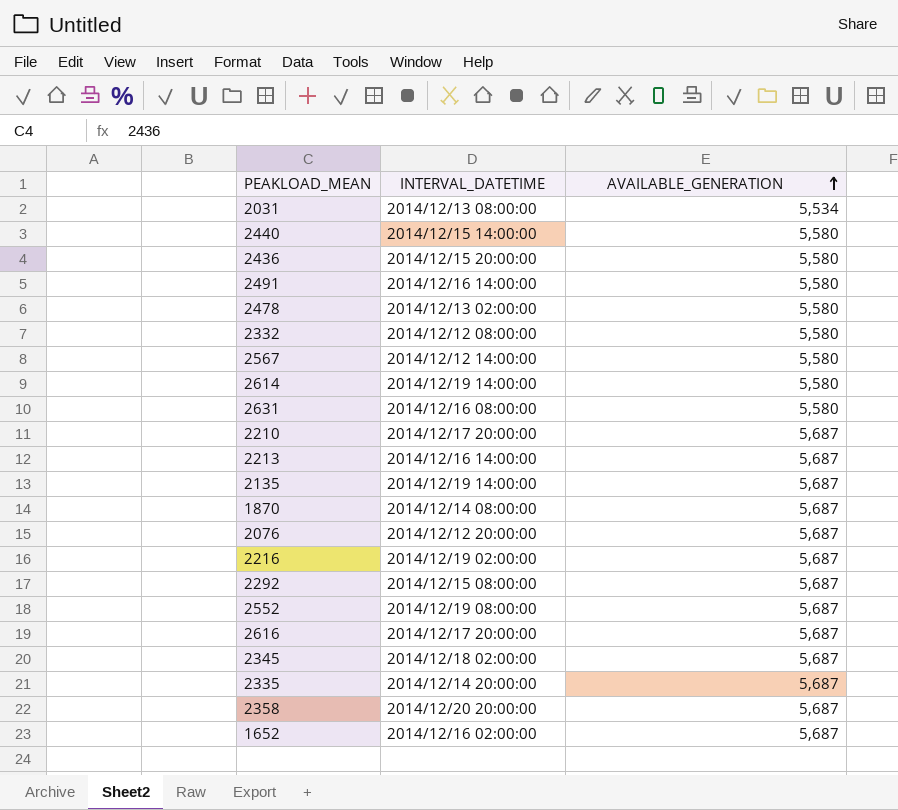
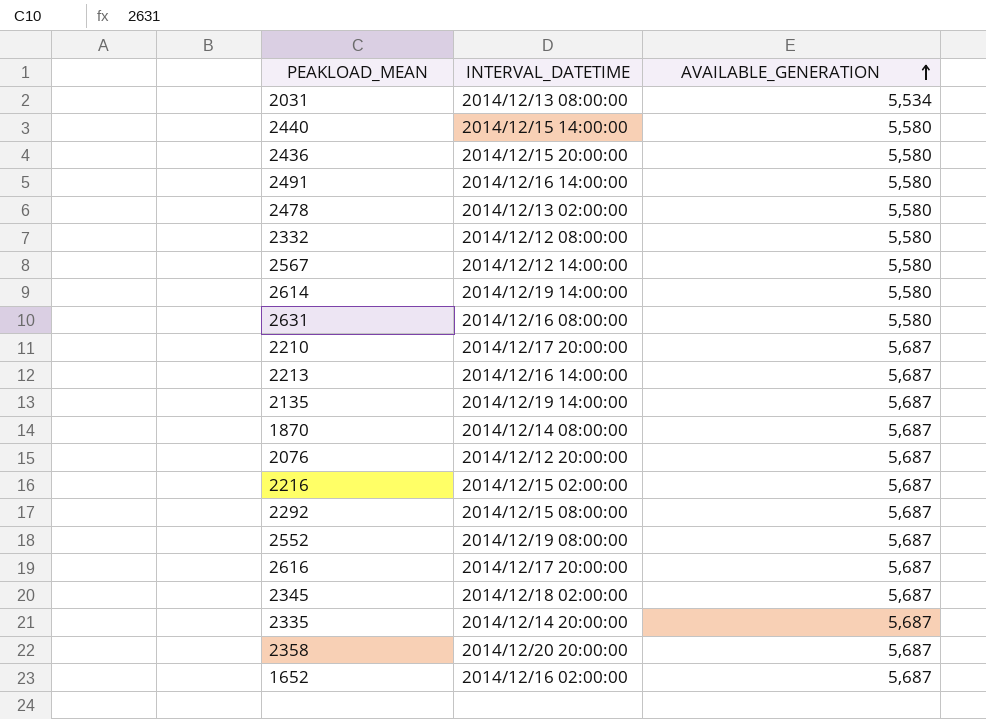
2216 | INTERVAL_DATETIME: 2014/12/19 02:00:00 -> 2014/12/15 02:00:00

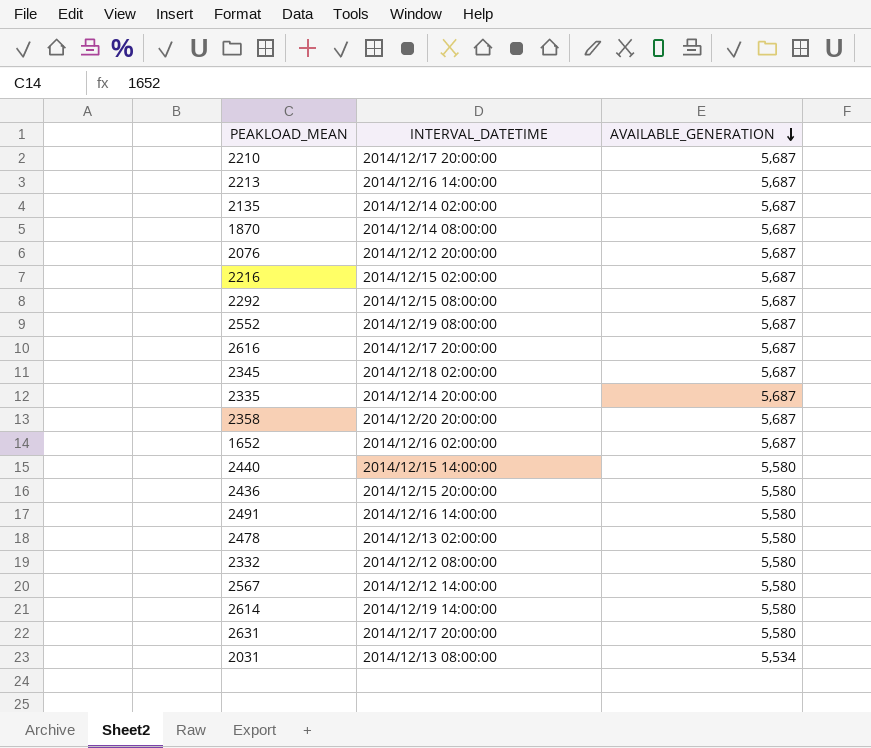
row order: AVAILABLE_GENERATION ascending -> AVAILABLE_GENERATION descending
2135 | INTERVAL_DATETIME: 2014/12/19 14:00:00 -> 2014/12/14 02:00:00
2631 | INTERVAL_DATETIME: 2014/12/16 08:00:00 -> 2014/12/17 20:00:00

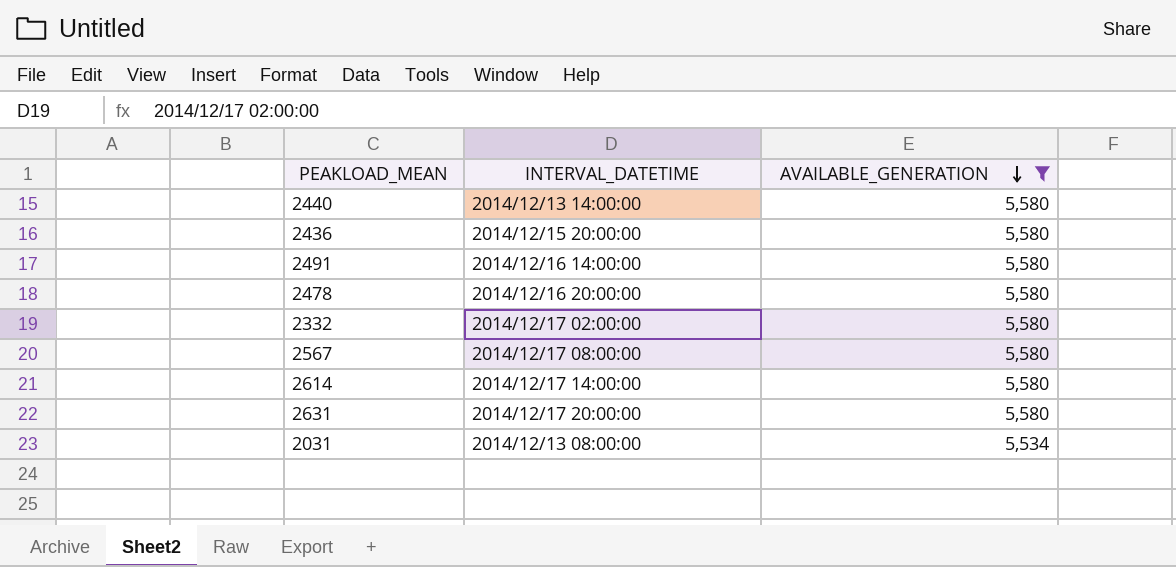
filter: none -> AVAILABLE_GENERATION != 5,687
2440 | INTERVAL_DATETIME: 2014/12/15 14:00:00 -> 2014/12/13 14:00:00
2478 | INTERVAL_DATETIME: 2014/12/13 02:00:00 -> 2014/12/16 20:00:00
2332 | INTERVAL_DATETIME: 2014/12/12 08:00:00 -> 2014/12/17 02:00:00
2567 | INTERVAL_DATETIME: 2014/12/12 14:00:00 -> 2014/12/17 08:00:00
2614 | INTERVAL_DATETIME: 2014/12/19 14:00:00 -> 2014/12/17 14:00:00

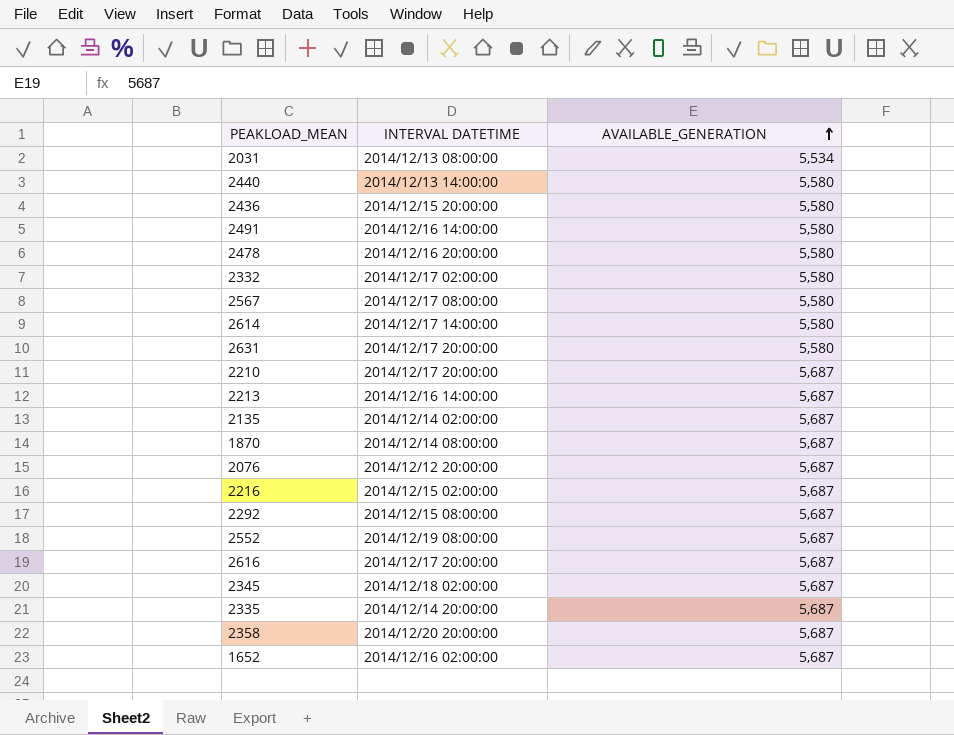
filter: AVAILABLE_GENERATION != 5,687 -> none
row order: AVAILABLE_GENERATION descending -> AVAILABLE_GENERATION ascending
column name: INTERVAL_DATETIME -> INTERVAL DATETIME

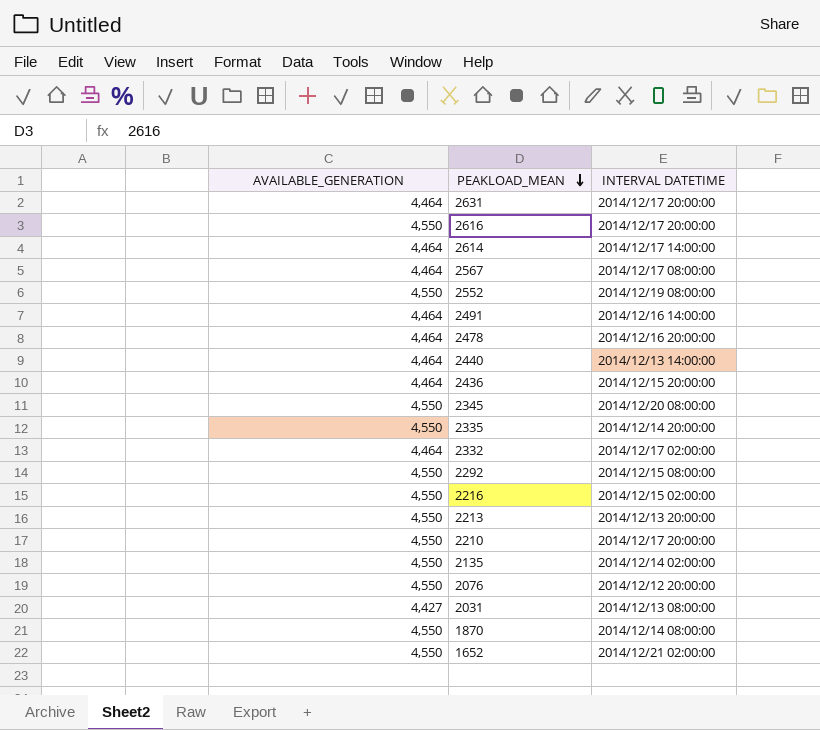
row order: AVAILABLE_GENERATION ascending -> PEAKLOAD_MEAN descending
column AVAILABLE_GENERATION | position: 3 -> 1
row 2358: 2014/12/20 20:00:00 | 5,687 -> none
2631 | AVAILABLE_GENERATION: 5,580 -> 4,464
2616 | AVAILABLE_GENERATION: 5,687 -> 4,550
2614 | AVAILABLE_GENERATION: 5,580 -> 4,464
2567 | AVAILABLE_GENERATION: 5,580 -> 4,464
2552 | AVAILABLE_GENERATION: 5,687 -> 4,550
2491 | AVAILABLE_GENERATION: 5,580 -> 4,464
2478 | AVAILABLE_GENERATION: 5,580 -> 4,464
2440 | AVAILABLE_GENERATION: 5,580 -> 4,464
2436 | AVAILABLE_GENERATION: 5,580 -> 4,464
2345 | AVAILABLE_GENERATION: 5,687 -> 4,550
2345 | INTERVAL DATETIME: 2014/12/18 02:00:00 -> 2014/12/20 08:00:00
2335 | AVAILABLE_GENERATION: 5,687 -> 4,550
2332 | AVAILABLE_GENERATION: 5,580 -> 4,464
2292 | AVAILABLE_GENERATION: 5,687 -> 4,550
2216 | AVAILABLE_GENERATION: 5,687 -> 4,550
2213 | AVAILABLE_GENERATION: 5,687 -> 4,550
2213 | INTERVAL DATETIME: 2014/12/16 14:00:00 -> 2014/12/13 20:00:00
2210 | AVAILABLE_GENERATION: 5,687 -> 4,550
2135 | AVAILABLE_GENERATION: 5,687 -> 4,550
2076 | AVAILABLE_GENERATION: 5,687 -> 4,550
2031 | AVAILABLE_GENERATION: 5,534 -> 4,427
1870 | AVAILABLE_GENERATION: 5,687 -> 4,550
1652 | AVAILABLE_GENERATION: 5,687 -> 4,550
1652 | INTERVAL DATETIME: 2014/12/16 02:00:00 -> 2014/12/21 02:00:00

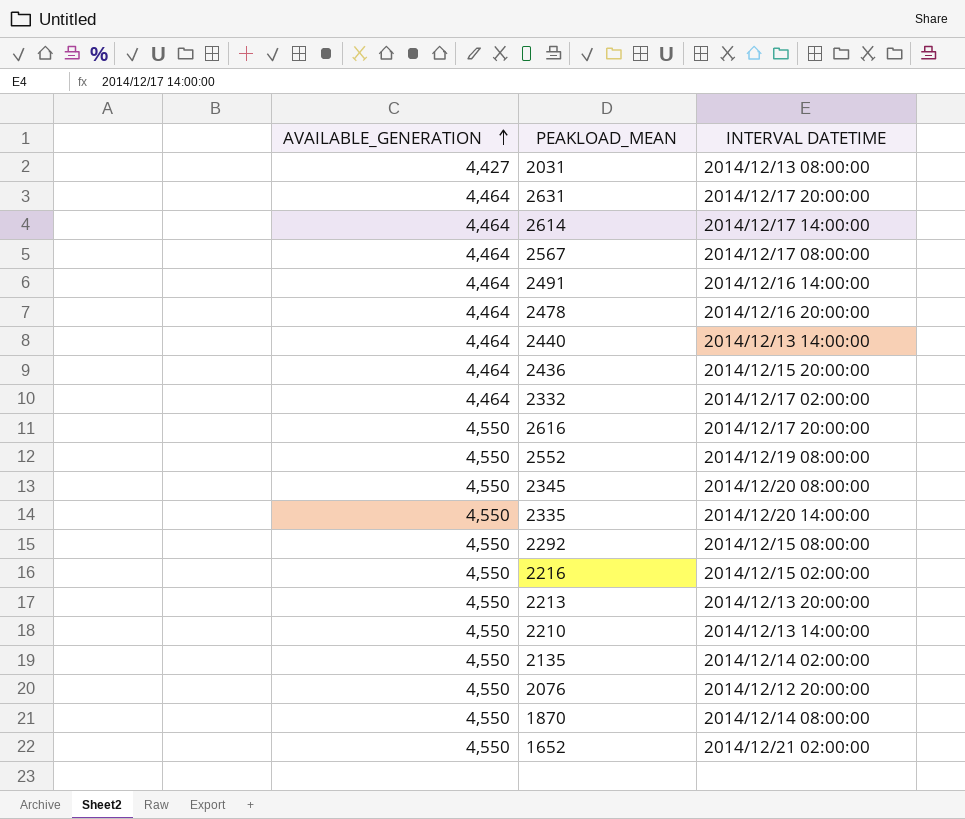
row order: PEAKLOAD_MEAN descending -> AVAILABLE_GENERATION ascending
2335 | INTERVAL DATETIME: 2014/12/14 20:00:00 -> 2014/12/20 14:00:00
2210 | INTERVAL DATETIME: 2014/12/17 20:00:00 -> 2014/12/13 14:00:00

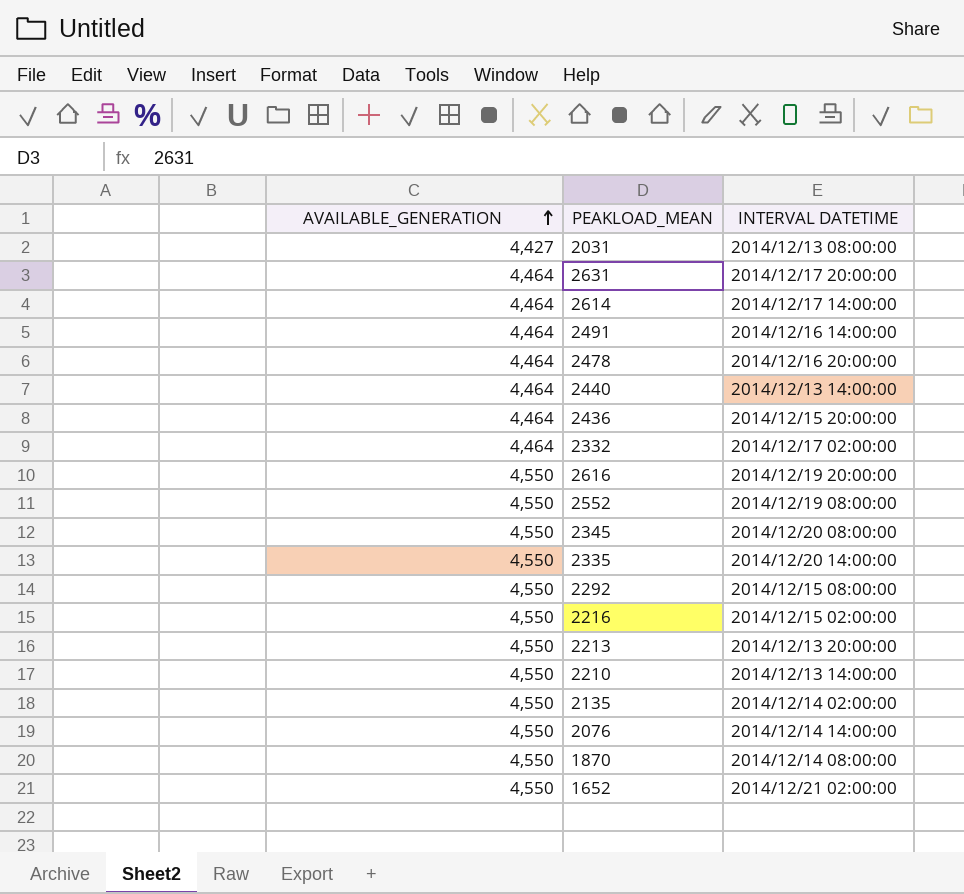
row 2567: 4,464 | 2014/12/17 08:00:00 -> none
2616 | INTERVAL DATETIME: 2014/12/17 20:00:00 -> 2014/12/19 20:00:00
2076 | INTERVAL DATETIME: 2014/12/12 20:00:00 -> 2014/12/14 14:00:00

